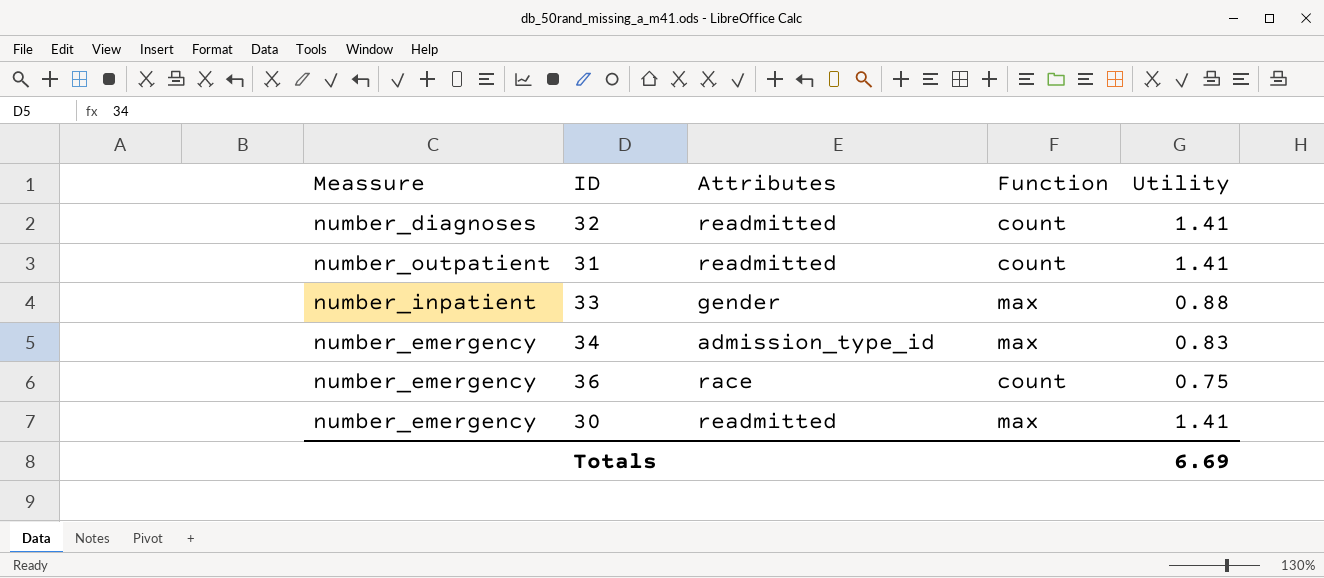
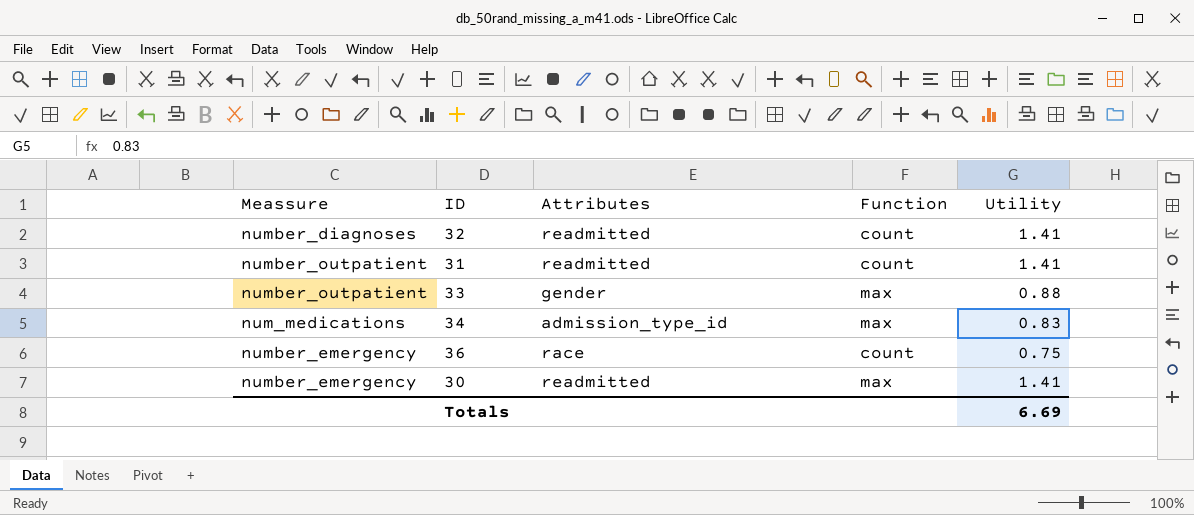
33 | Meassure: number_inpatient -> number_outpatient
34 | Meassure: number_emergency -> num_medications

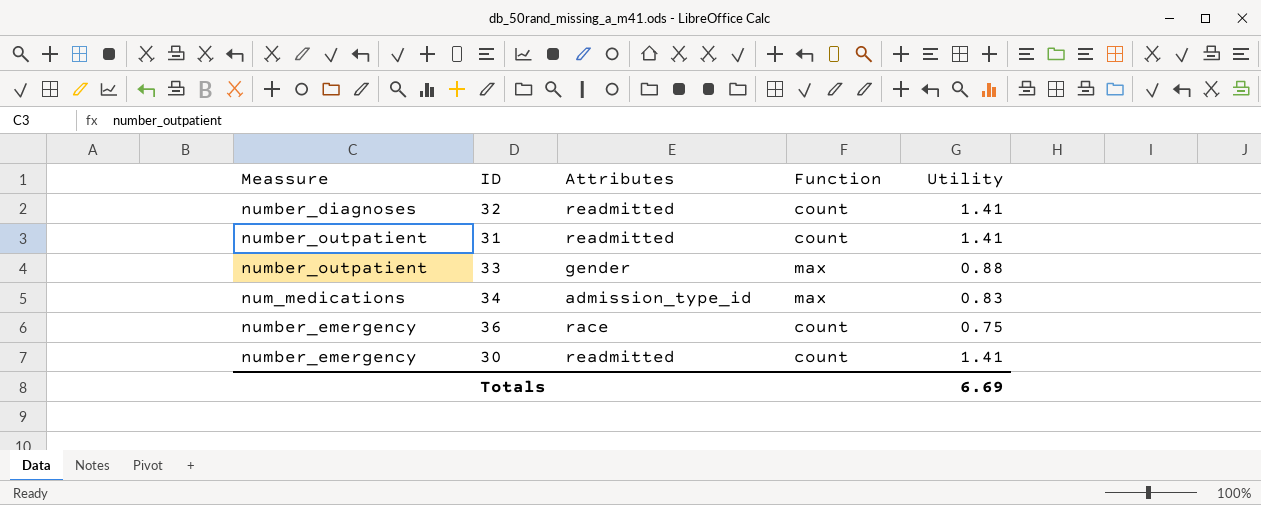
30 | Function: max -> count

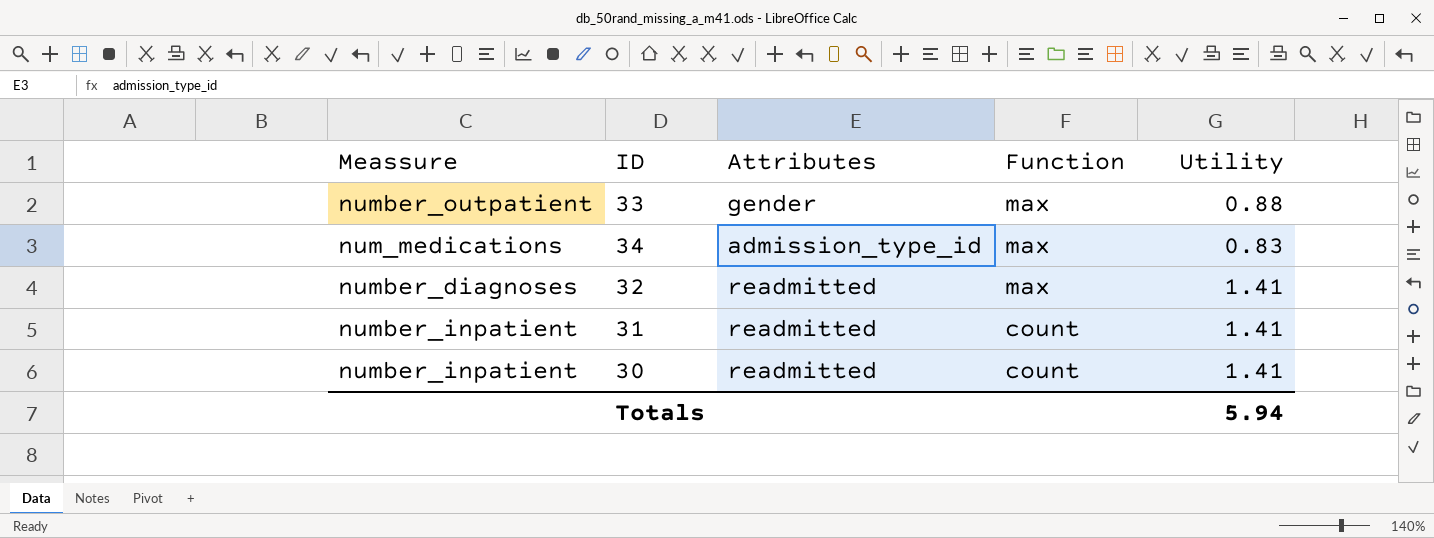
row order: none -> Function descending
row 36: number_emergency | race | count | 0.75 -> none
32 | Function: count -> max
31 | Meassure: number_outpatient -> number_inpatient
30 | Meassure: number_emergency -> number_inpatient
Totals | Utility: 6.69 -> 5.94

